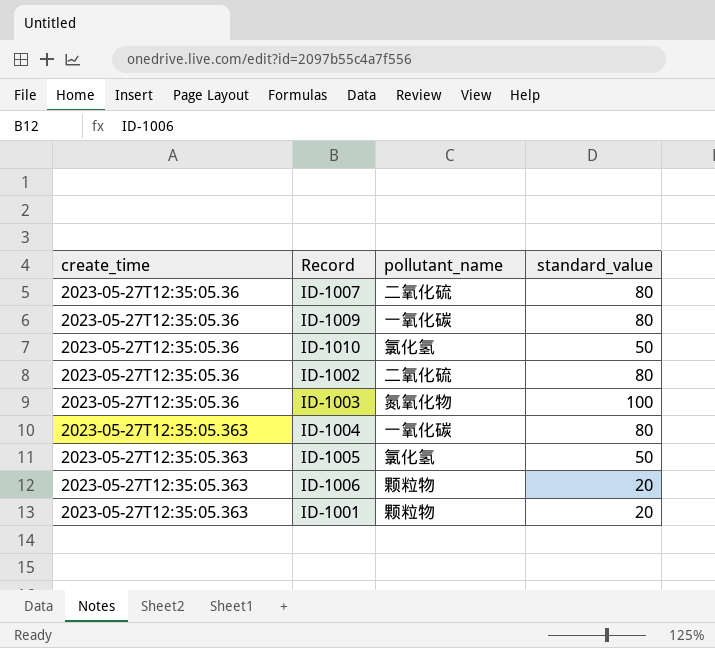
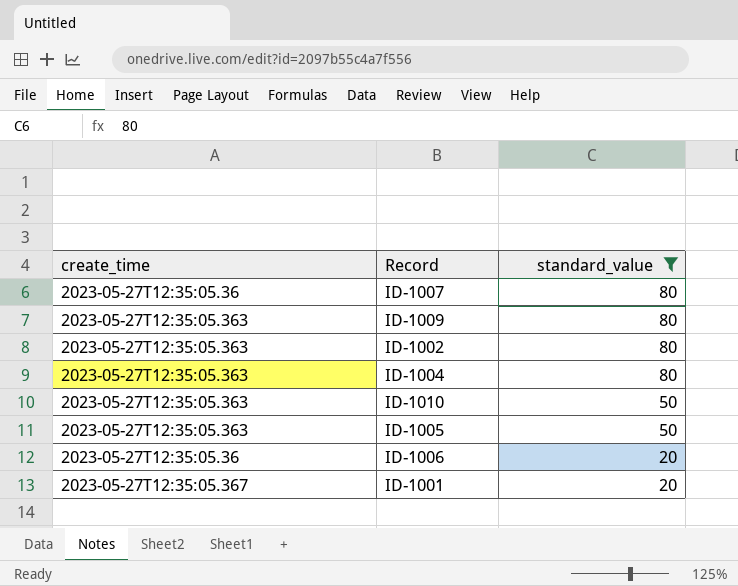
filter: none -> standard_value != 100
row order: create_time ascending -> standard_value descending
column pollutant_name | position: 3 -> none
ID-1009 | create_time: 2023-05-27T12:35:05.36 -> 2023-05-27T12:35:05.363
ID-1002 | create_time: 2023-05-27T12:35:05.36 -> 2023-05-27T12:35:05.363
ID-1010 | create_time: 2023-05-27T12:35:05.36 -> 2023-05-27T12:35:05.363
ID-1006 | create_time: 2023-05-27T12:35:05.363 -> 2023-05-27T12:35:05.36
ID-1001 | create_time: 2023-05-27T12:35:05.363 -> 2023-05-27T12:35:05.367

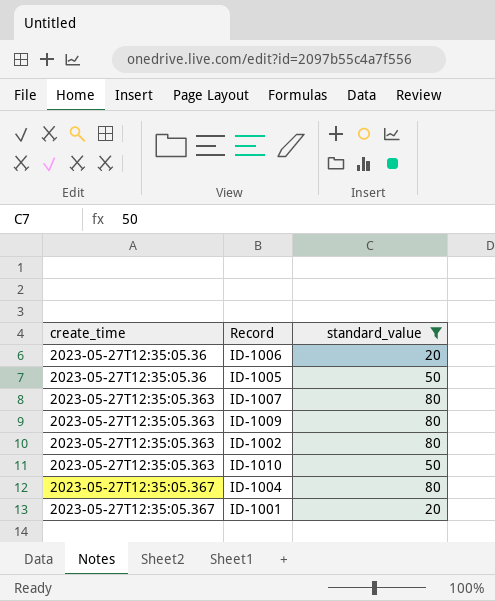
row order: standard_value descending -> create_time ascending
ID-1005 | create_time: 2023-05-27T12:35:05.363 -> 2023-05-27T12:35:05.36
ID-1007 | create_time: 2023-05-27T12:35:05.36 -> 2023-05-27T12:35:05.363
ID-1004 | create_time: 2023-05-27T12:35:05.363 -> 2023-05-27T12:35:05.367

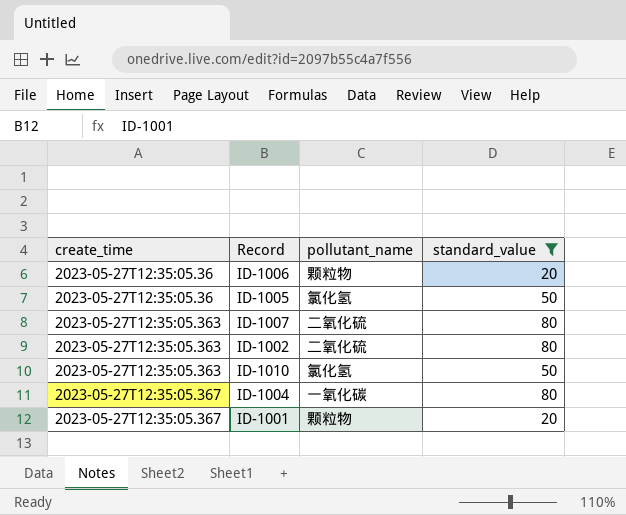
column pollutant_name | position: none -> 3
row ID-1009: 2023-05-27T12:35:05.363 | 80 -> none

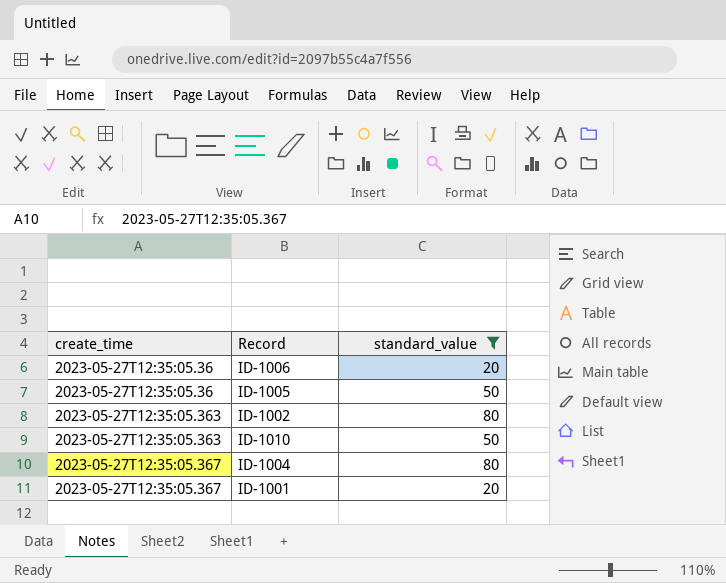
column pollutant_name | position: 3 -> none
row ID-1007: 2023-05-27T12:35:05.363 | 二氧化硫 | 80 -> none

